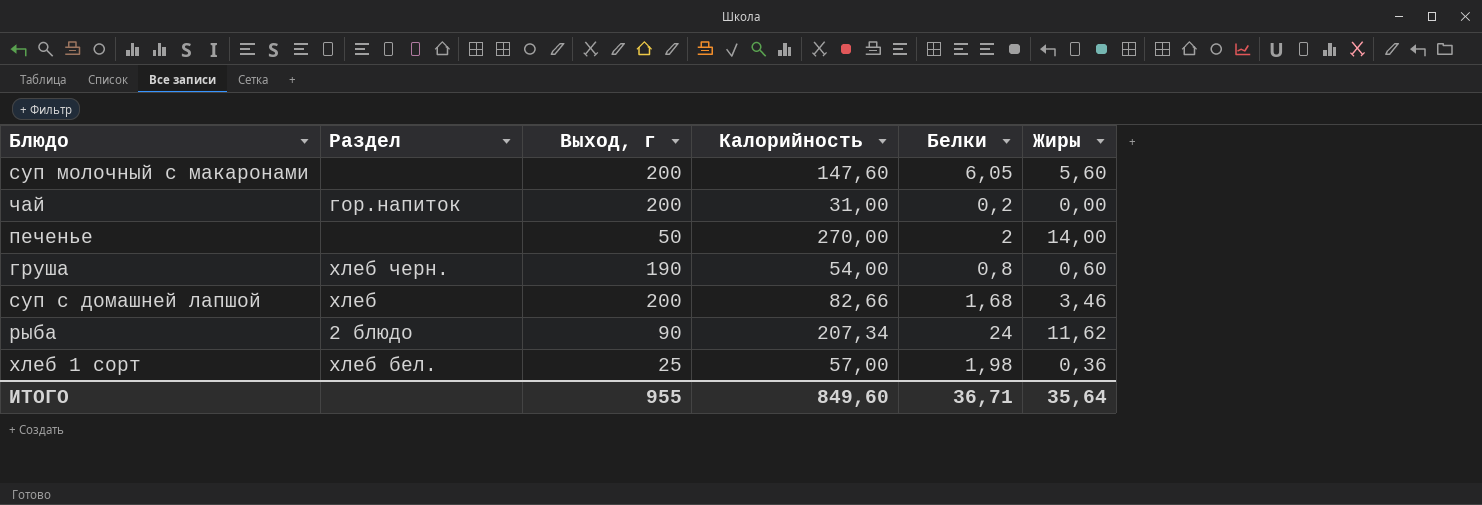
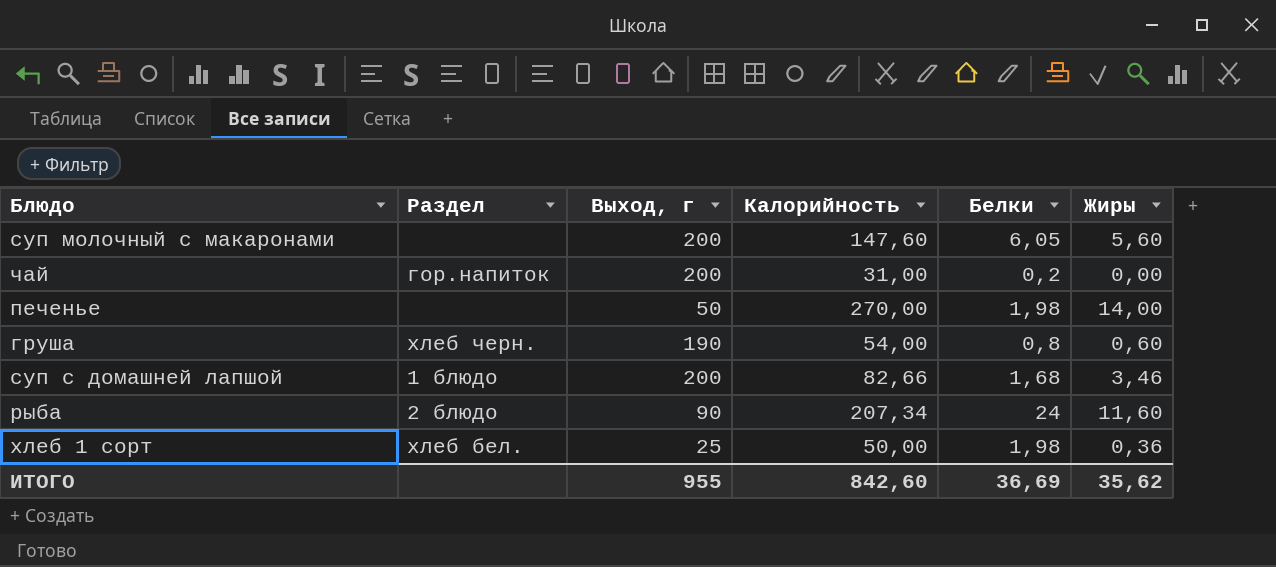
печенье | Белки: 2 -> 1,98
суп с домашней лапшой | Раздел: хлеб -> 1 блюдо
рыба | Жиры: 11,62 -> 11,60
хлеб 1 сорт | Калорийность: 57,00 -> 50,00
ИТОГО | Калорийность: 849,60 -> 842,60
ИТОГО | Белки: 36,71 -> 36,69
ИТОГО | Жиры: 35,64 -> 35,62

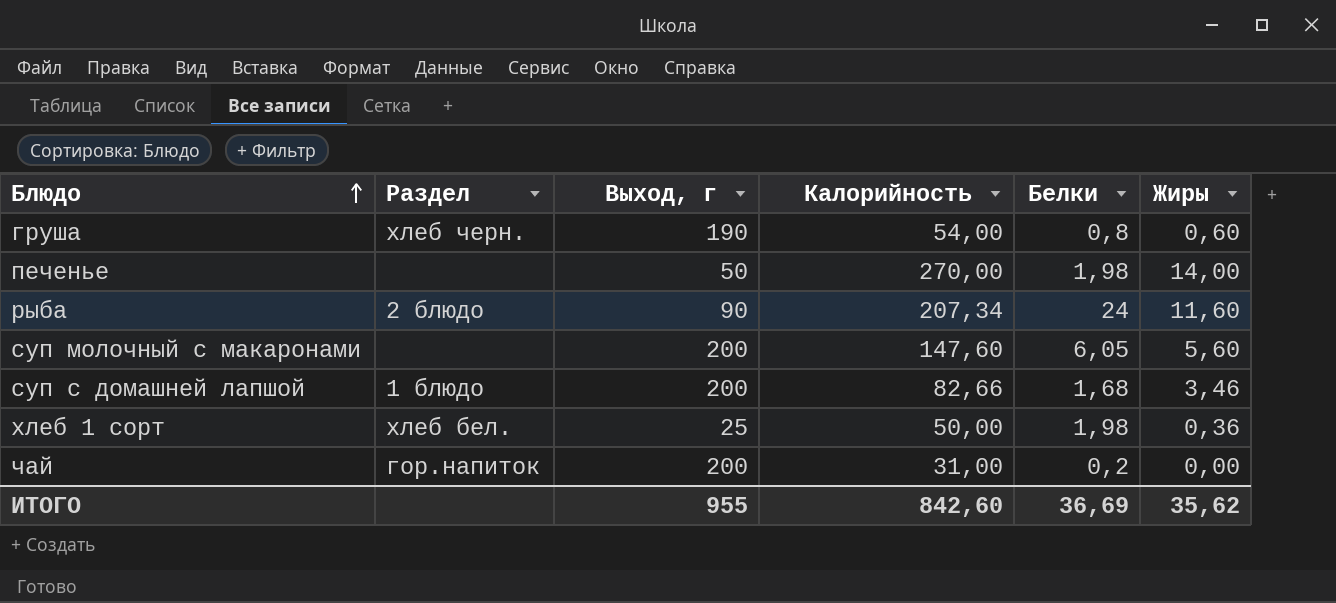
row order: none -> Блюдо ascending

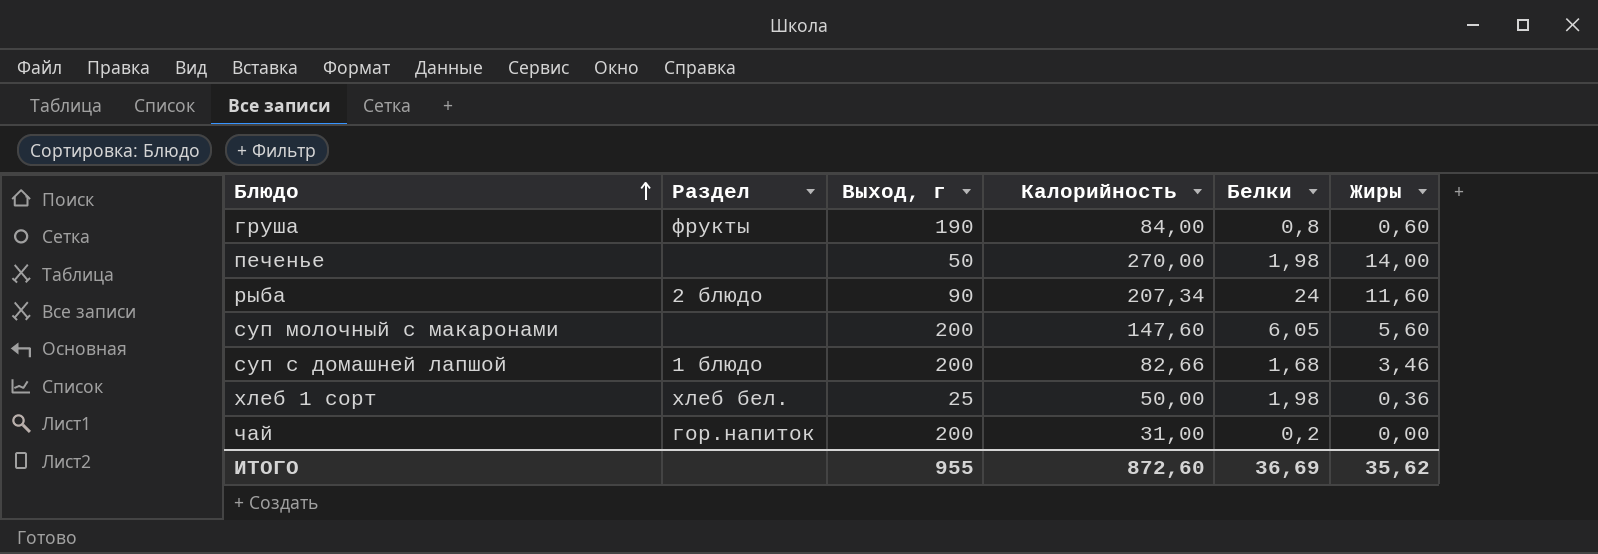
груша | Раздел: хлеб черн. -> фрукты
груша | Калорийность: 54,00 -> 84,00
ИТОГО | Калорийность: 842,60 -> 872,60

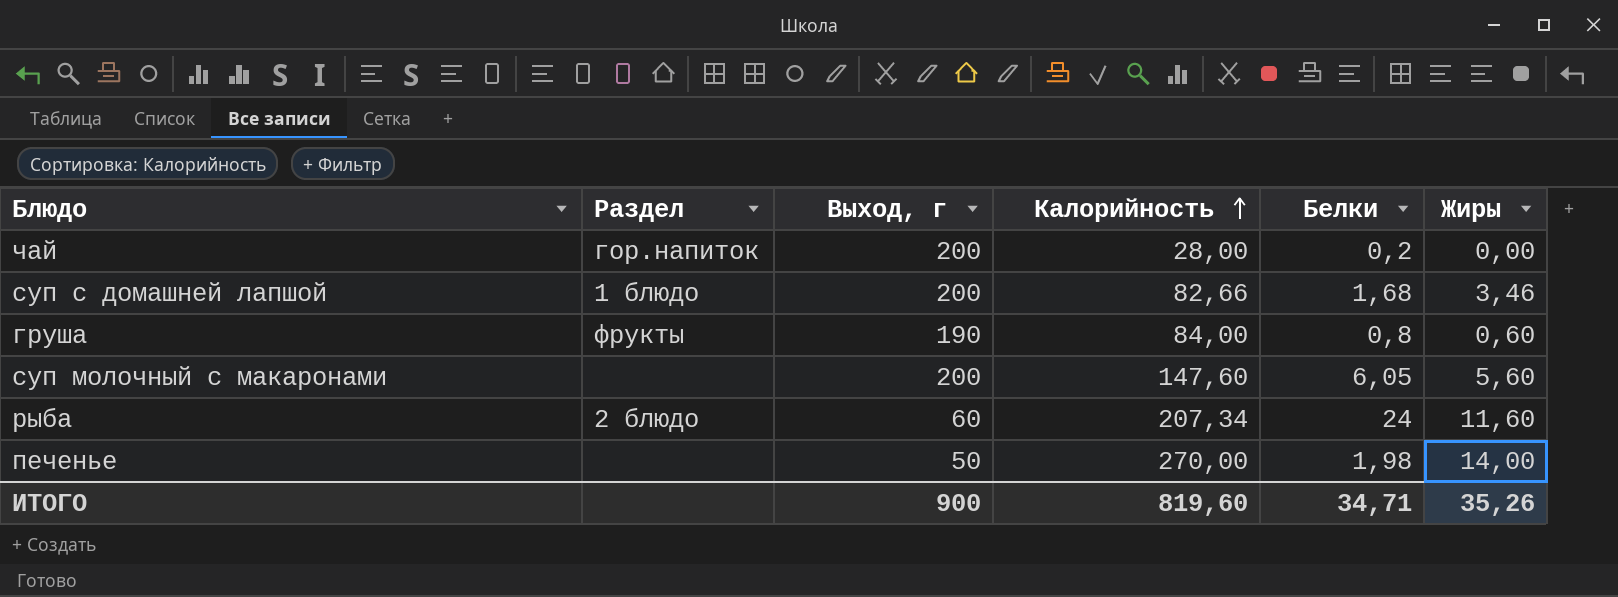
row order: Блюдо ascending -> Калорийность ascending
row хлеб 1 сорт: хлеб бел. | 25 | 50,00 | 1,98 | 0,36 -> none
чай | Калорийность: 31,00 -> 28,00
рыба | Выход, г: 90 -> 60
ИТОГО | Выход, г: 955 -> 900
ИТОГО | Калорийность: 872,60 -> 819,60
ИТОГО | Белки: 36,69 -> 34,71
ИТОГО | Жиры: 35,62 -> 35,26

